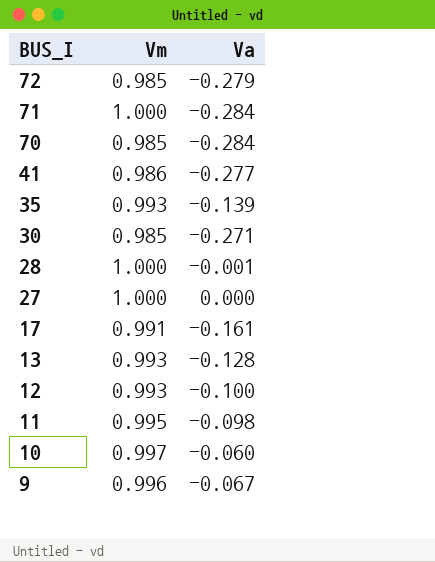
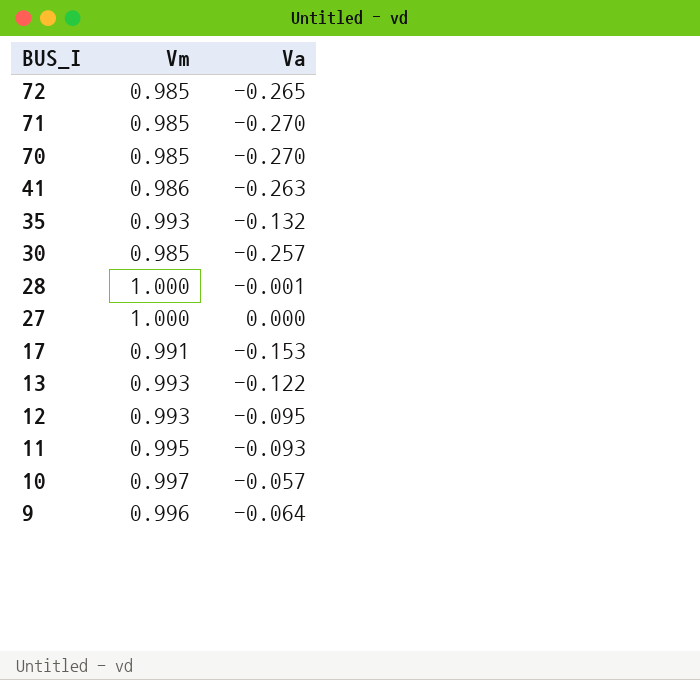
72 | Va: -0.279 -> -0.265
71 | Vm: 1.000 -> 0.985
71 | Va: -0.284 -> -0.270
70 | Va: -0.284 -> -0.270
41 | Va: -0.277 -> -0.263
35 | Va: -0.139 -> -0.132
30 | Va: -0.271 -> -0.257
17 | Va: -0.161 -> -0.153
13 | Va: -0.128 -> -0.122
12 | Va: -0.100 -> -0.095
11 | Va: -0.098 -> -0.093
10 | Va: -0.060 -> -0.057
9 | Va: -0.067 -> -0.064

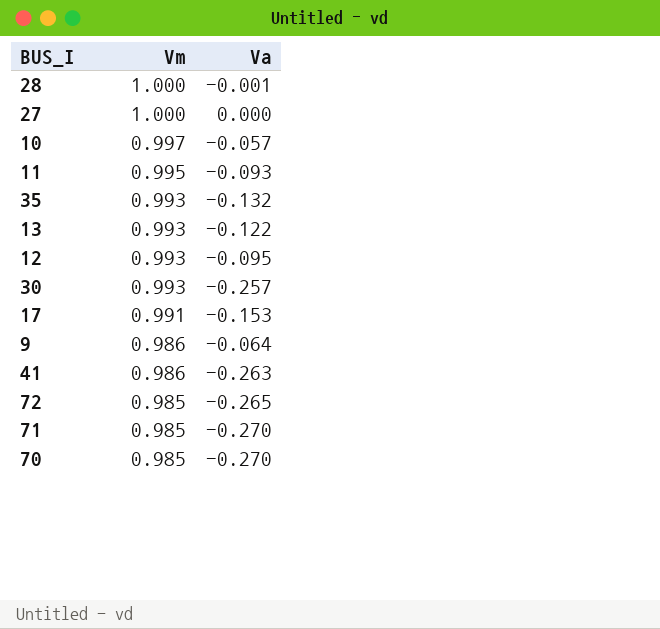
row order: BUS_I descending -> Vm descending
30 | Vm: 0.985 -> 0.993
9 | Vm: 0.996 -> 0.986

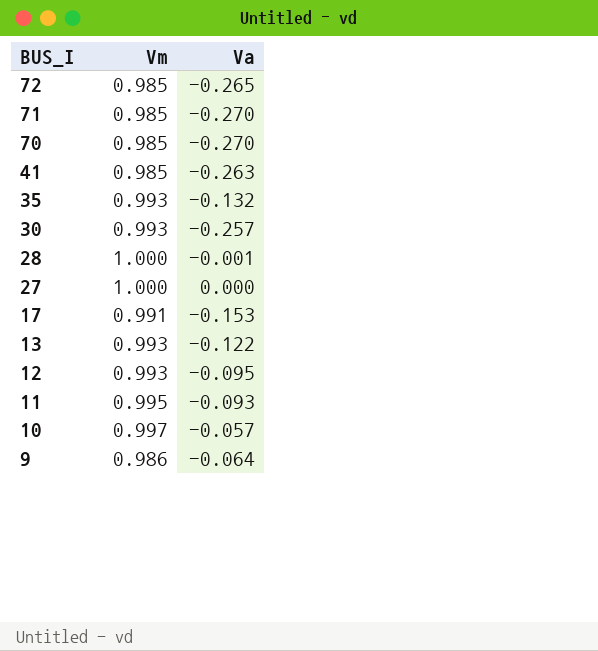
row order: Vm descending -> BUS_I descending
41 | Vm: 0.986 -> 0.985

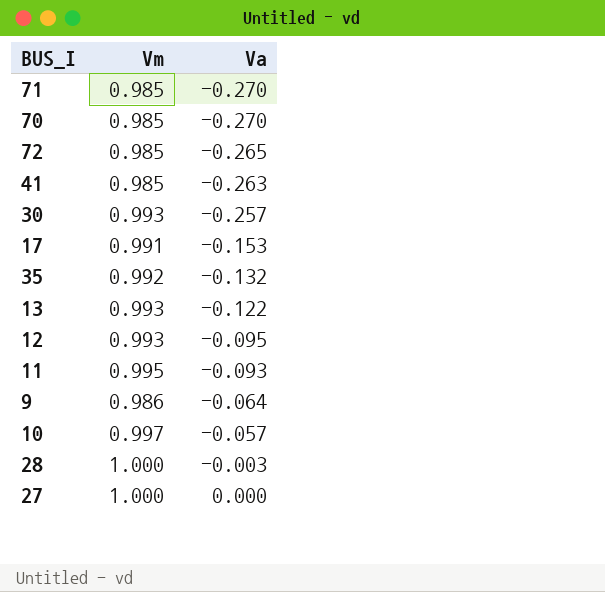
row order: BUS_I descending -> Va ascending
35 | Vm: 0.993 -> 0.992
28 | Va: -0.001 -> -0.003

